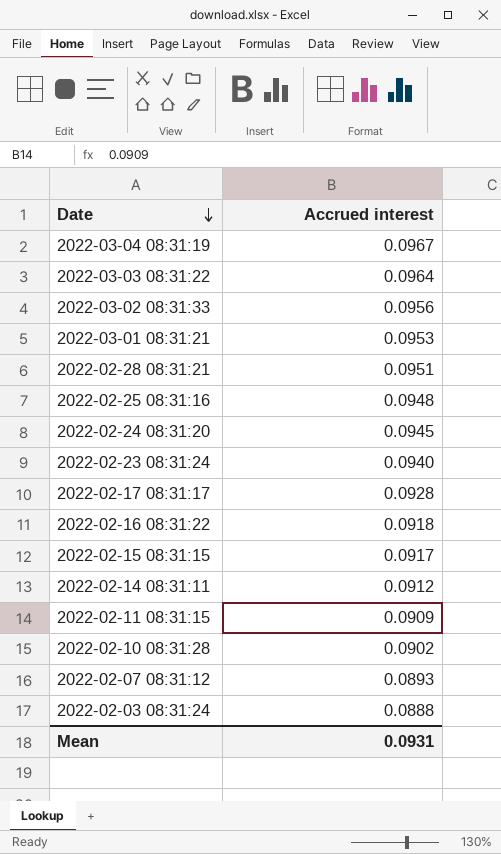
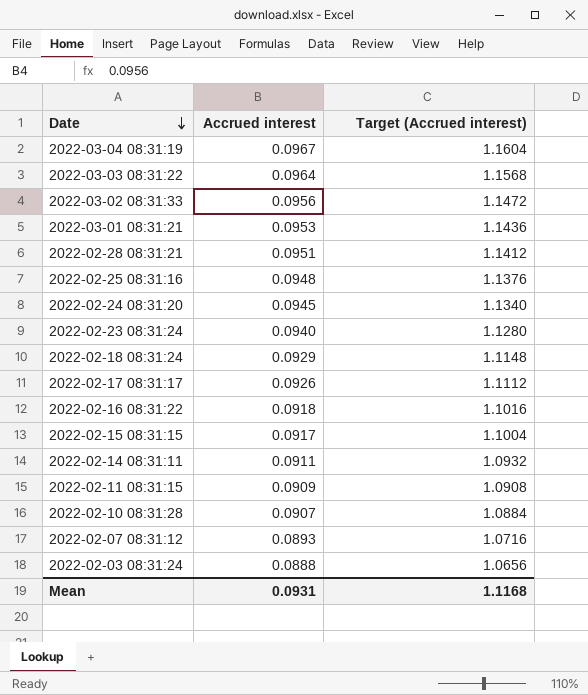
column Target (Accrued interest) | formula: none -> [Accrued interest] * 12
row 2022-02-18 08:31:24: none -> 0.0929 | 1.1148
2022-02-17 08:31:17 | Accrued interest: 0.0928 -> 0.0926
2022-02-14 08:31:11 | Accrued interest: 0.0912 -> 0.0911
2022-02-10 08:31:28 | Accrued interest: 0.0902 -> 0.0907

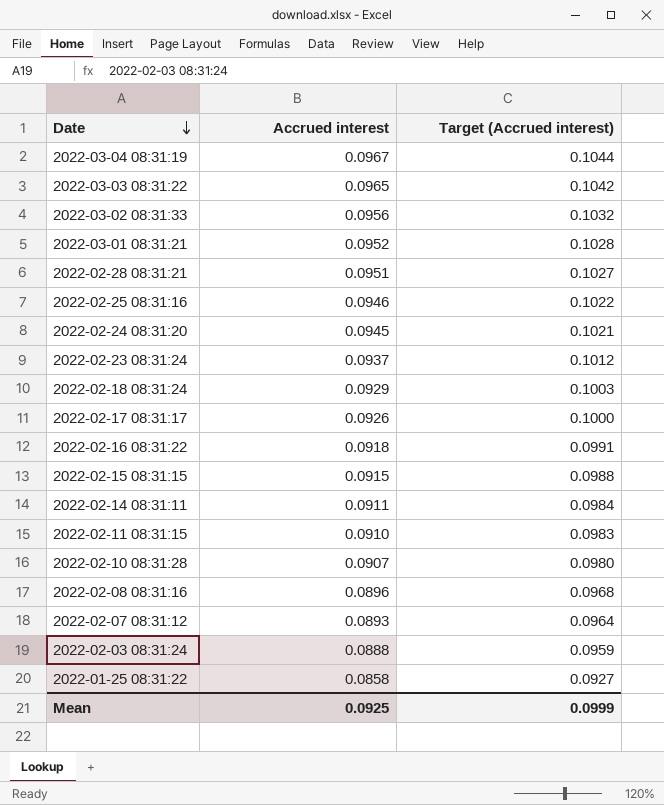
column Target (Accrued interest) | formula: [Accrued interest] * 12 -> [Accrued interest] * 1.08
2022-03-03 08:31:22 | Accrued interest: 0.0964 -> 0.0965
2022-03-01 08:31:21 | Accrued interest: 0.0953 -> 0.0952
2022-02-25 08:31:16 | Accrued interest: 0.0948 -> 0.0946
2022-02-23 08:31:24 | Accrued interest: 0.0940 -> 0.0937
2022-02-15 08:31:15 | Accrued interest: 0.0917 -> 0.0915
2022-02-11 08:31:15 | Accrued interest: 0.0909 -> 0.0910
row 2022-02-08 08:31:16: none -> 0.0896 | 0.0968
row 2022-01-25 08:31:22: none -> 0.0858 | 0.0927
Mean | Accrued interest: 0.0931 -> 0.0925
Mean | Target (Accrued interest): 1.1168 -> 0.0999

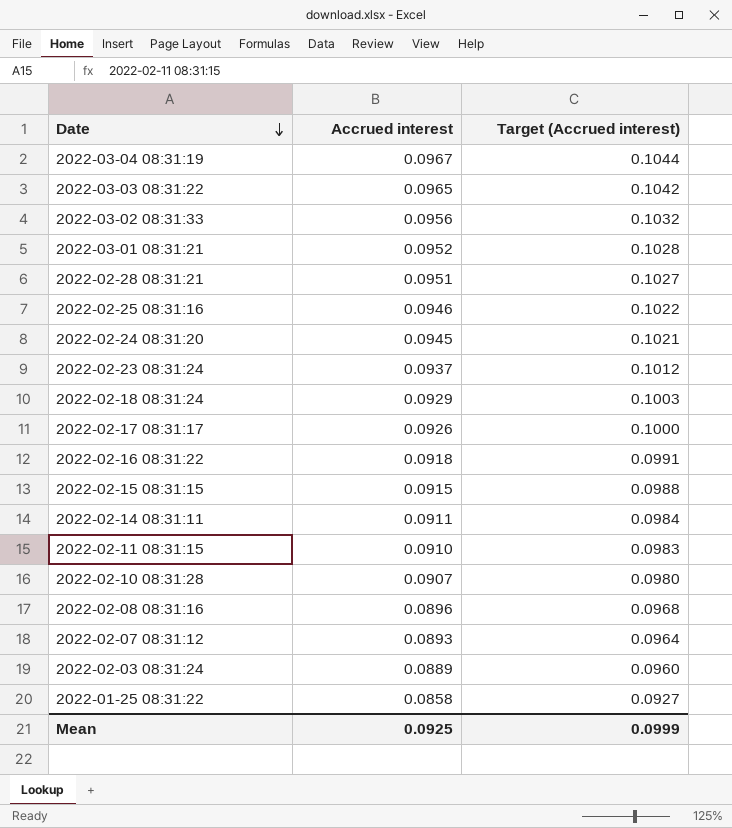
2022-02-03 08:31:24 | Accrued interest: 0.0888 -> 0.0889
2022-02-03 08:31:24 | Target (Accrued interest): 0.0959 -> 0.0960

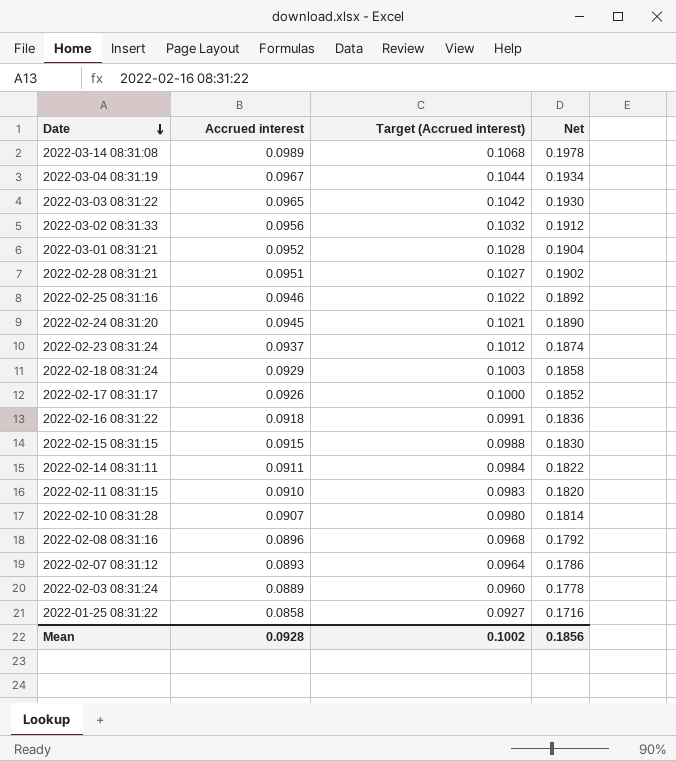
column Net | formula: none -> [Accrued interest] * 2
row 2022-03-14 08:31:08: none -> 0.0989 | 0.1068 | 0.1978
Mean | Accrued interest: 0.0925 -> 0.0928
Mean | Target (Accrued interest): 0.0999 -> 0.1002

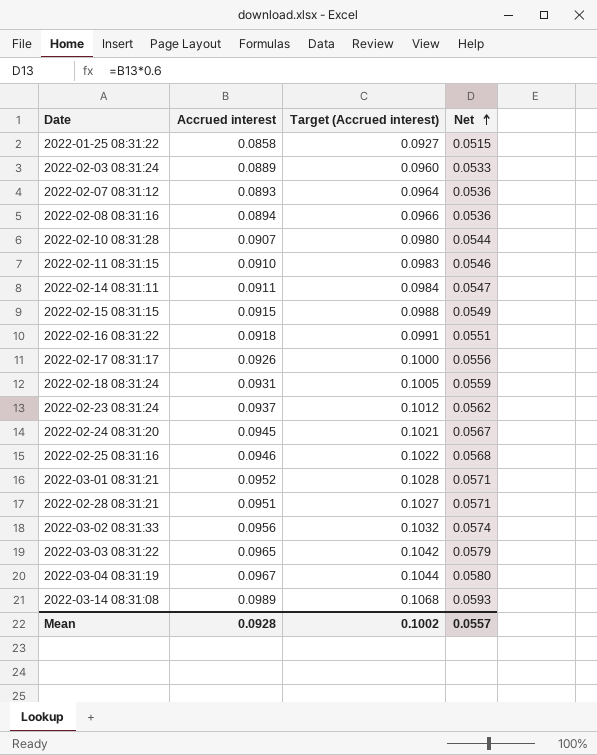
row order: Date descending -> Net ascending
column Net | formula: [Accrued interest] * 2 -> [Accrued interest] * 0.6
2022-02-08 08:31:16 | Accrued interest: 0.0896 -> 0.0894
2022-02-08 08:31:16 | Target (Accrued interest): 0.0968 -> 0.0966
2022-02-18 08:31:24 | Accrued interest: 0.0929 -> 0.0931
2022-02-18 08:31:24 | Target (Accrued interest): 0.1003 -> 0.1005
Mean | Net: 0.1856 -> 0.0557

